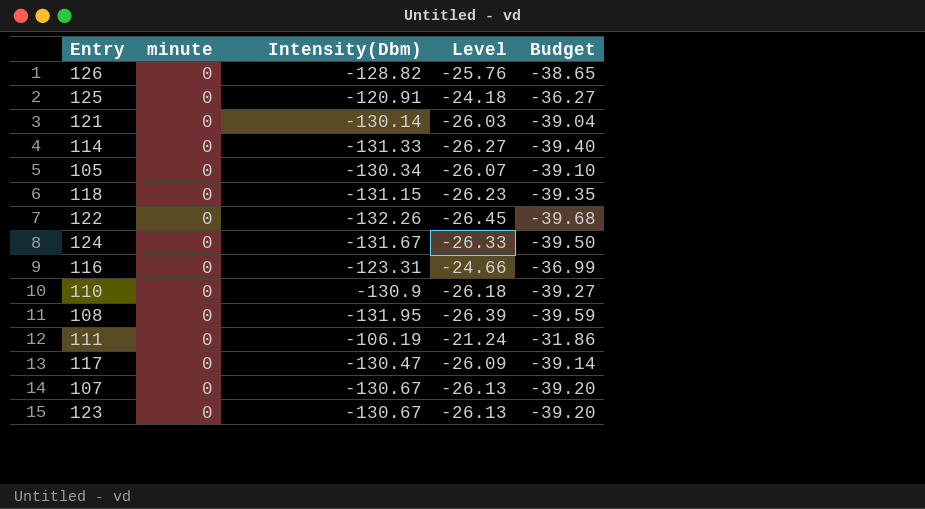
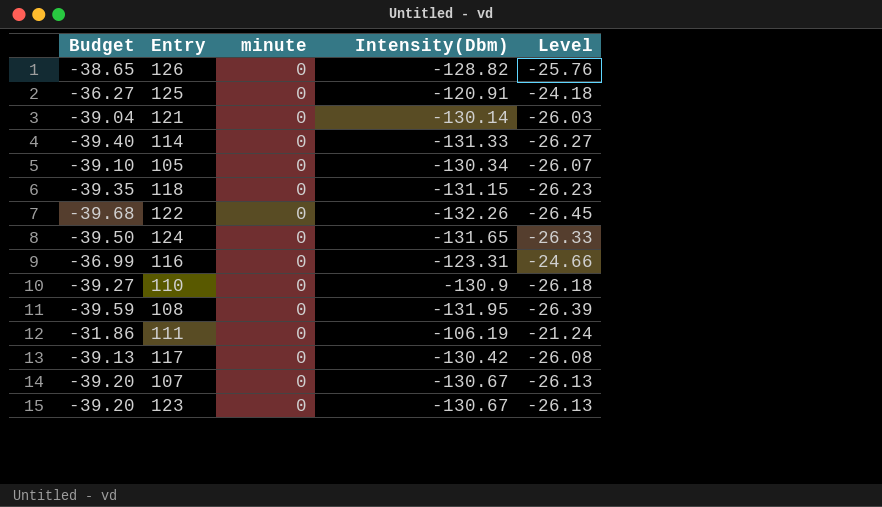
column Budget | position: 5 -> 1
124 | Intensity(Dbm): -131.67 -> -131.65
117 | Budget: -39.14 -> -39.13
117 | Intensity(Dbm): -130.47 -> -130.42
117 | Level: -26.09 -> -26.08

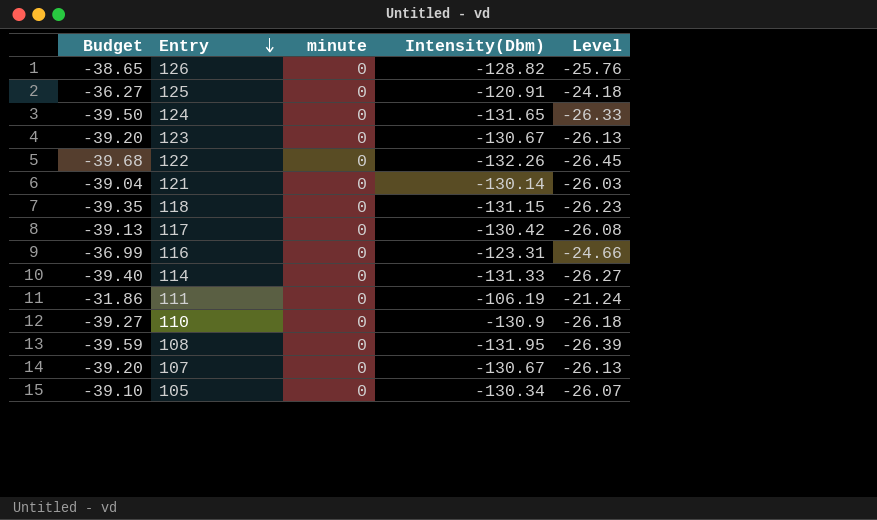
row order: none -> Entry descending

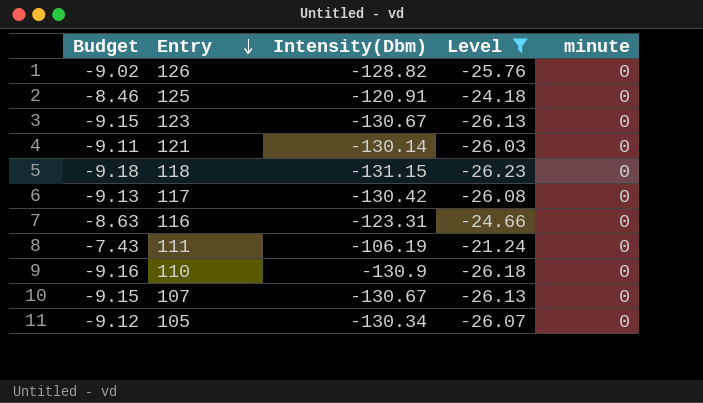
filter: none -> Level >= -26.23
column Budget | formula: [Intensity(Dbm)] * 0.3 -> [Intensity(Dbm)] * 0.07
column minute | position: 3 -> 5

